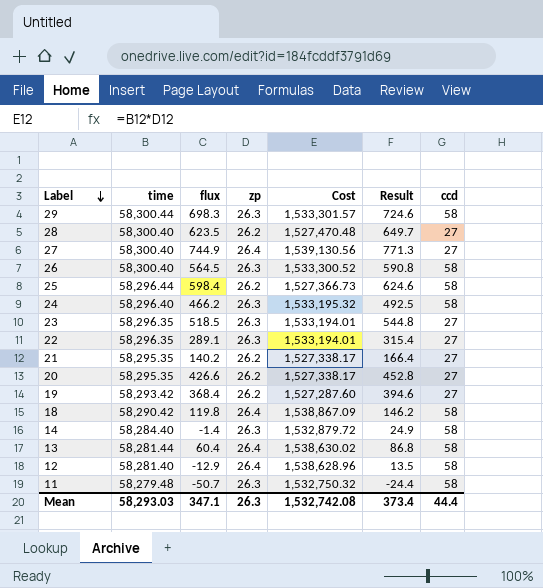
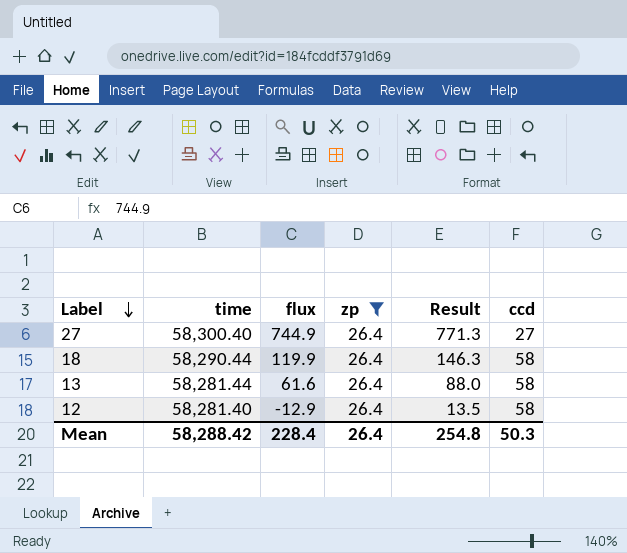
filter: none -> zp = 26.4
column Cost | formula: [time] * [zp] -> none
18 | time: 58,290.42 -> 58,290.44
18 | flux: 119.8 -> 119.9
18 | Result: 146.2 -> 146.3
13 | flux: 60.4 -> 61.6
13 | Result: 86.8 -> 88.0
Mean | time: 58,293.03 -> 58,288.42
Mean | flux: 347.1 -> 228.4
Mean | zp: 26.3 -> 26.4
Mean | Result: 373.4 -> 254.8
Mean | ccd: 44.4 -> 50.3

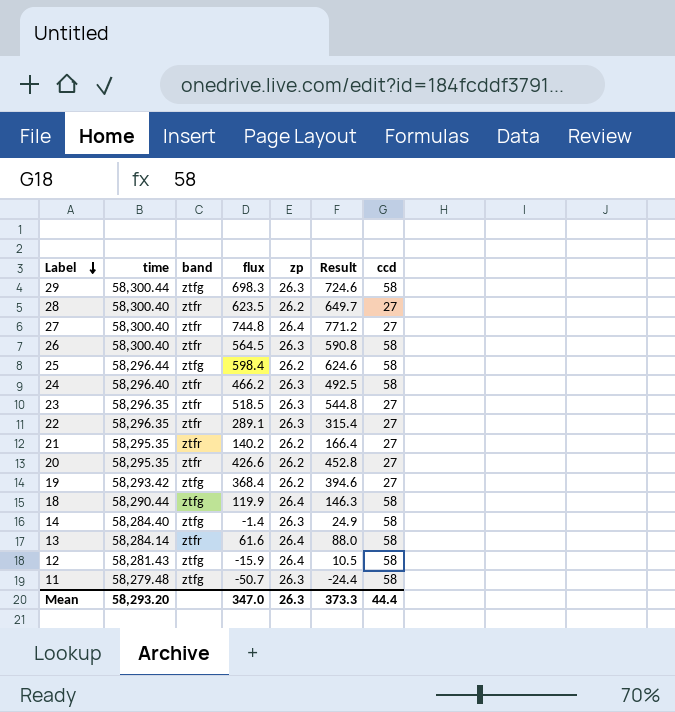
filter: zp = 26.4 -> none
column band | position: none -> 3
27 | flux: 744.9 -> 744.8
27 | Result: 771.3 -> 771.2
13 | time: 58,281.44 -> 58,284.14
12 | time: 58,281.40 -> 58,281.43
12 | flux: -12.9 -> -15.9
12 | Result: 13.5 -> 10.5
Mean | time: 58,288.42 -> 58,293.20
Mean | flux: 228.4 -> 347.0
Mean | zp: 26.4 -> 26.3
Mean | Result: 254.8 -> 373.3
Mean | ccd: 50.3 -> 44.4

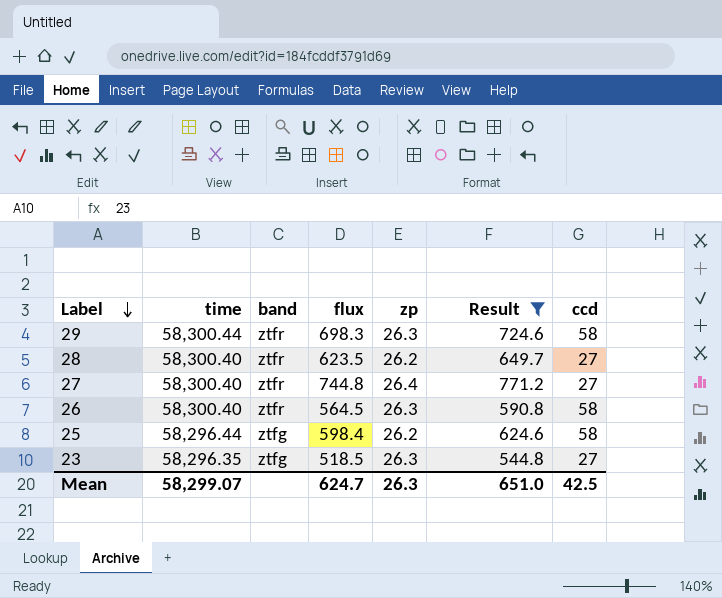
filter: none -> Result >= 544.8
29 | band: ztfg -> ztfr
23 | band: ztfr -> ztfg
Mean | time: 58,293.20 -> 58,299.07
Mean | flux: 347.0 -> 624.7
Mean | Result: 373.3 -> 651.0
Mean | ccd: 44.4 -> 42.5

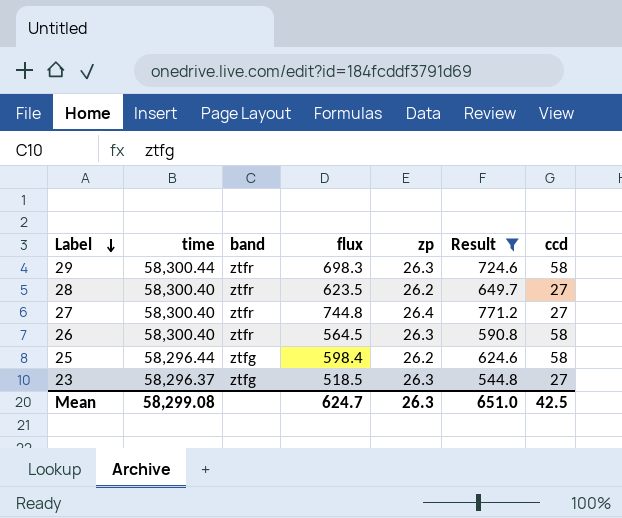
23 | time: 58,296.35 -> 58,296.37
Mean | time: 58,299.07 -> 58,299.08

